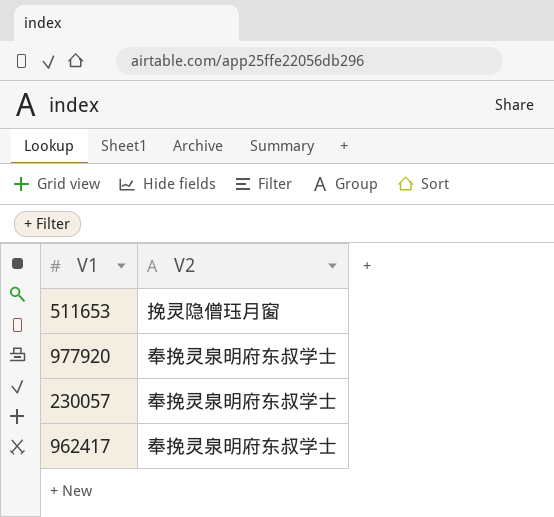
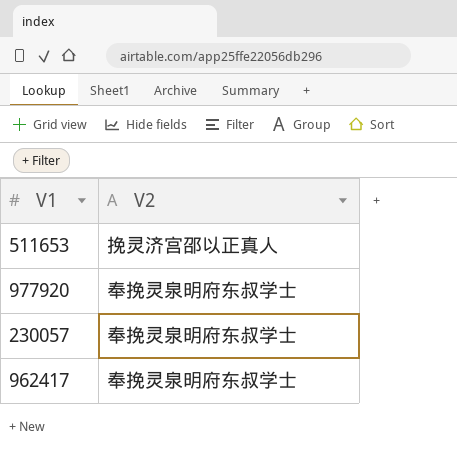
511653 | V2: 挽灵隐僧珏月窗 -> 挽灵济宫邵以正真人

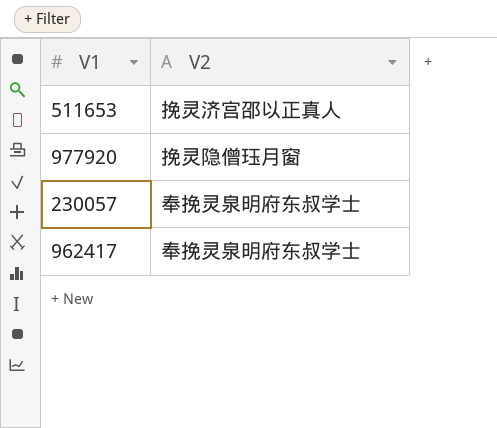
977920 | V2: 奉挽灵泉明府东叔学士 -> 挽灵隐僧珏月窗

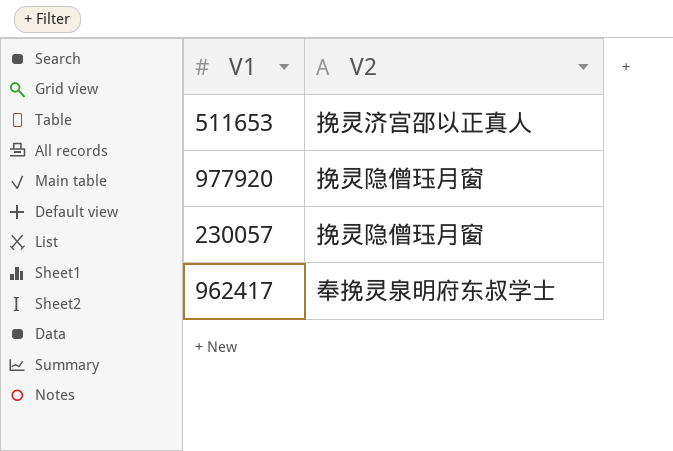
230057 | V2: 奉挽灵泉明府东叔学士 -> 挽灵隐僧珏月窗

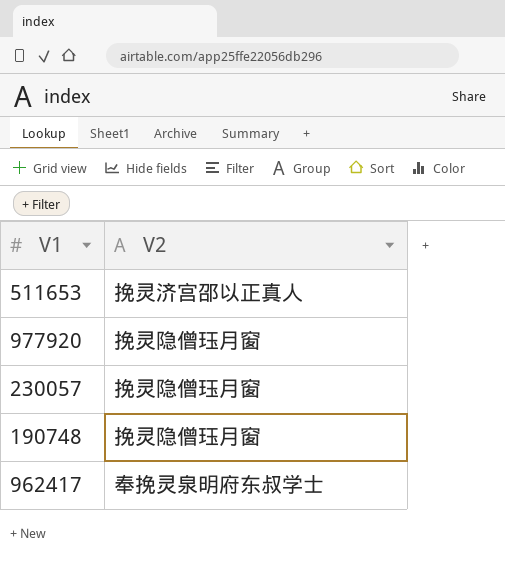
row 190748: none -> 挽灵隐僧珏月窗

